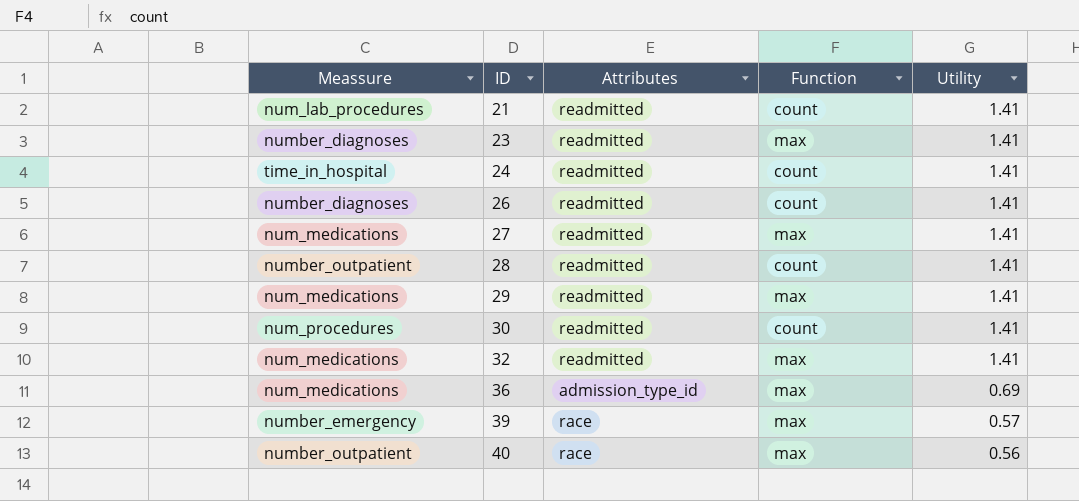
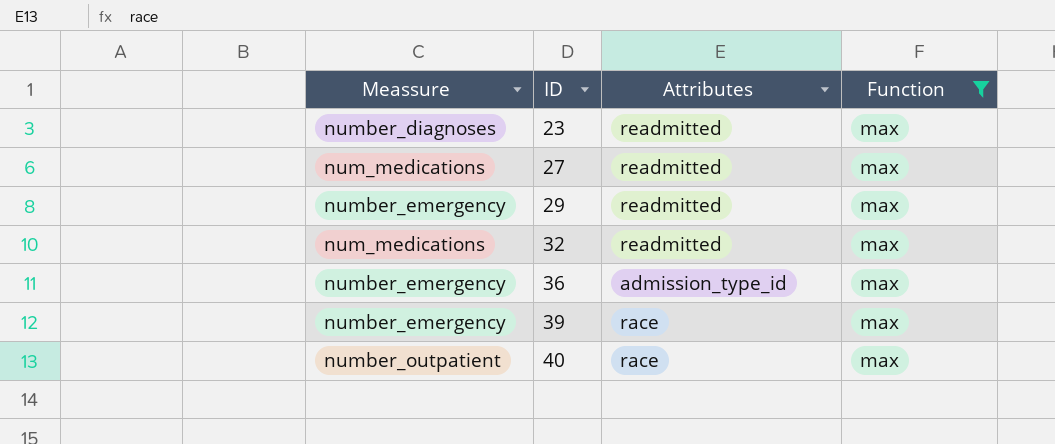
filter: none -> Function = max
column Utility | position: 5 -> none
29 | Meassure: num_medications -> number_emergency
36 | Meassure: num_medications -> number_emergency

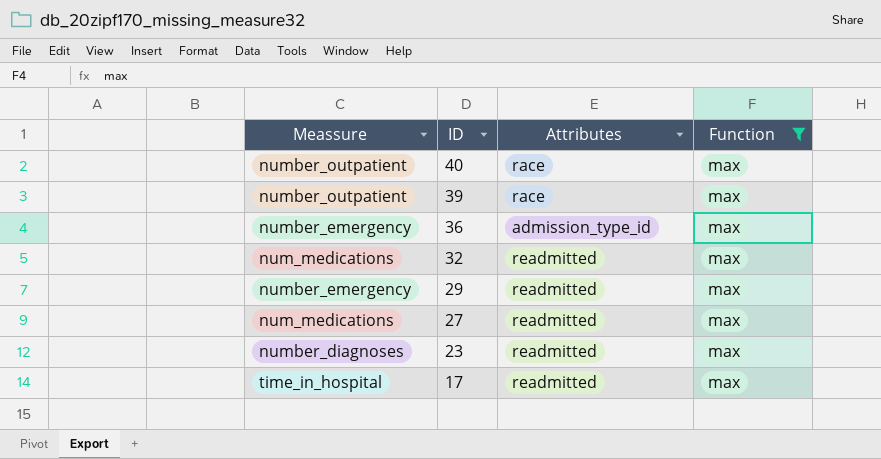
row order: ID ascending -> ID descending
39 | Meassure: number_emergency -> number_outpatient
row 17: none -> time_in_hospital | readmitted | max

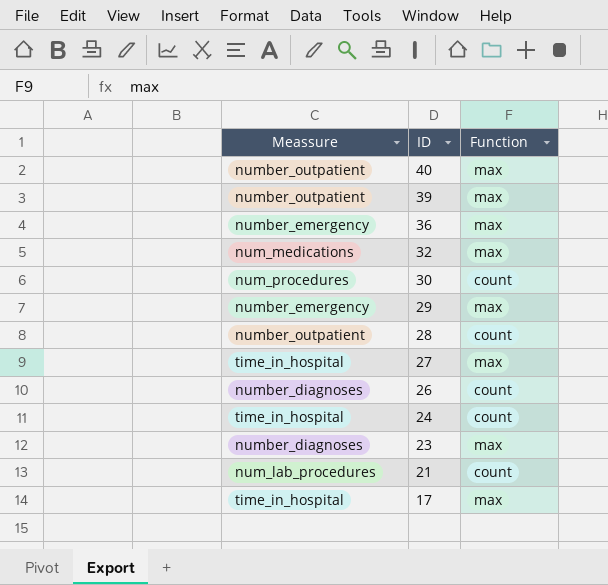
filter: Function = max -> none
column Attributes | position: 3 -> none
27 | Meassure: num_medications -> time_in_hospital

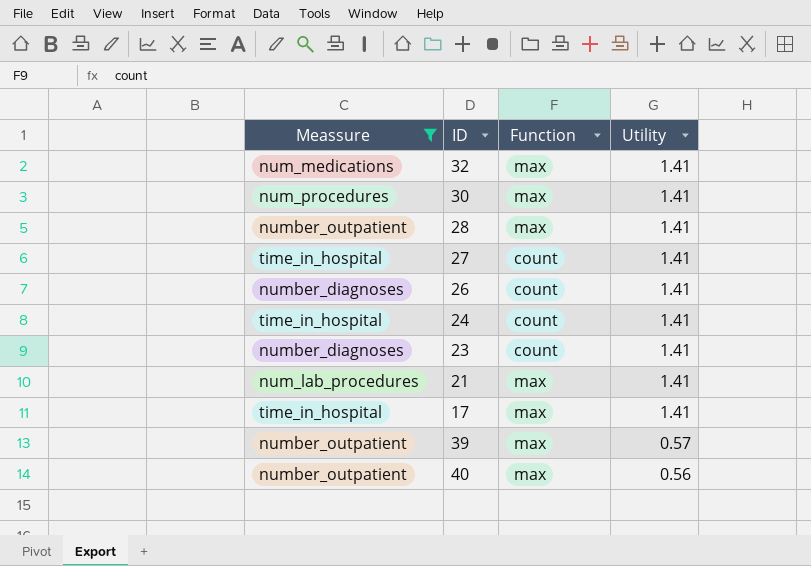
filter: none -> Meassure != number_emergency
row order: ID descending -> Utility descending
column Utility | position: none -> 4
30 | Function: count -> max
28 | Function: count -> max
27 | Function: max -> count
23 | Function: max -> count
21 | Function: count -> max

